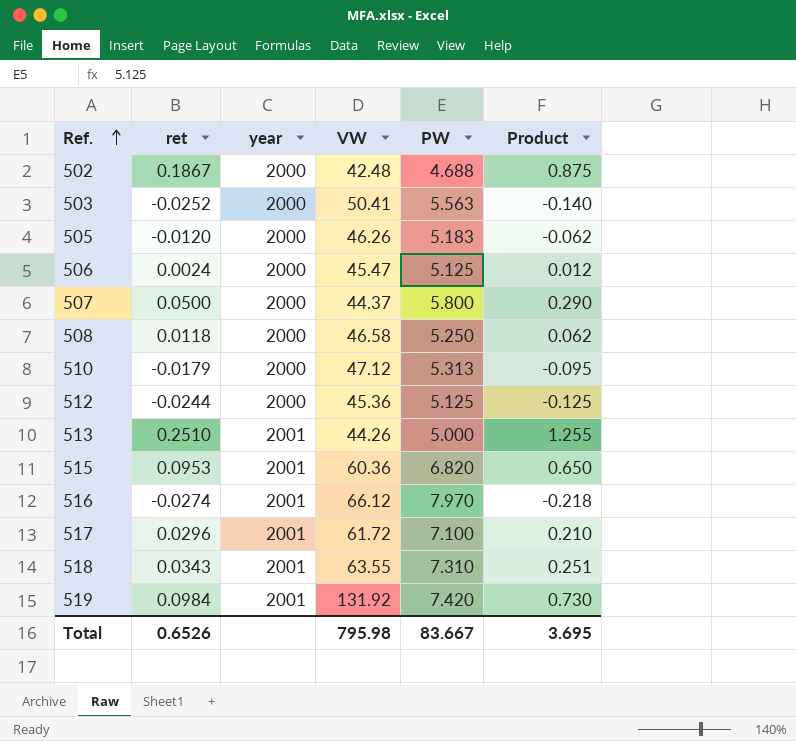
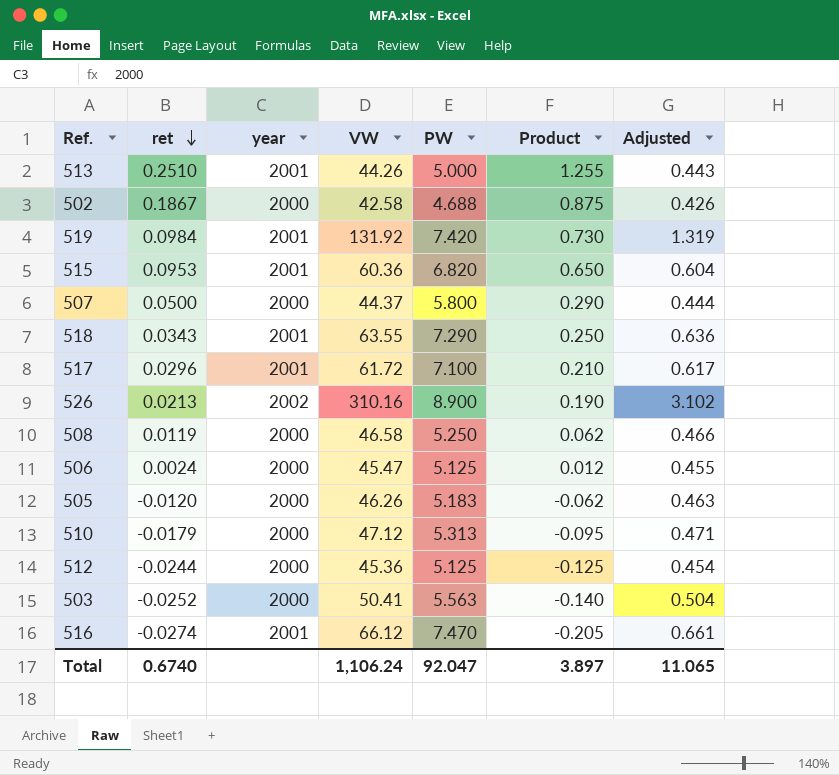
row order: Ref. ascending -> ret descending
column Adjusted | formula: none -> [VW] * 0.01
502 | VW: 42.48 -> 42.58
518 | PW: 7.310 -> 7.290
518 | Product: 0.251 -> 0.250
row 526: none -> 0.0213 | 2002 | 310.16 | 8.900 | 0.190 | 3.102
508 | ret: 0.0118 -> 0.0119
516 | PW: 7.970 -> 7.470
516 | Product: -0.218 -> -0.205
Total | ret: 0.6526 -> 0.6740
Total | VW: 795.98 -> 1,106.24
Total | PW: 83.667 -> 92.047
Total | Product: 3.695 -> 3.897

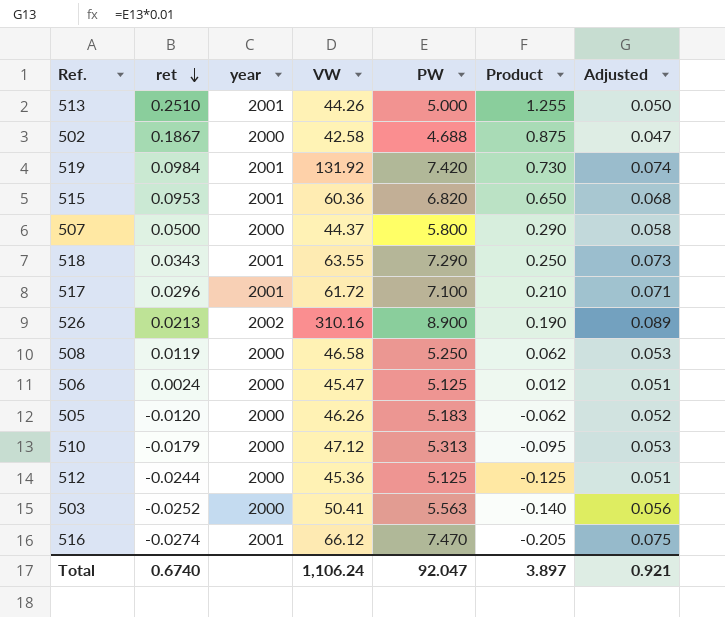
column Adjusted | formula: [VW] * 0.01 -> [PW] * 0.01
Total | Adjusted: 11.065 -> 0.921

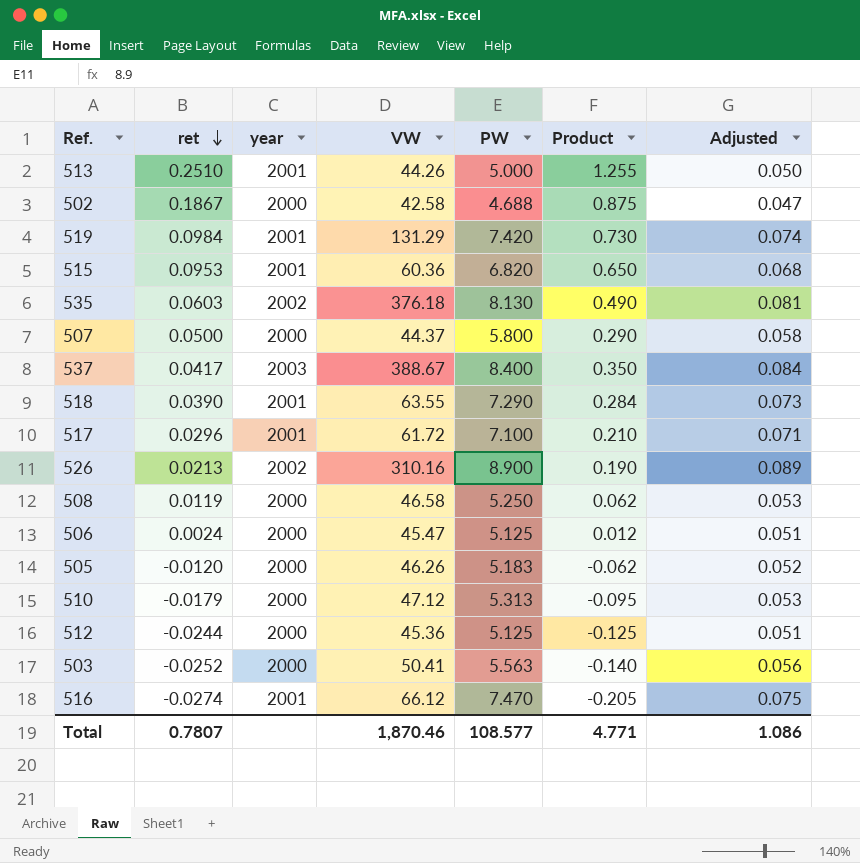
519 | VW: 131.92 -> 131.29
row 535: none -> 0.0603 | 2002 | 376.18 | 8.130 | 0.490 | 0.081
row 537: none -> 0.0417 | 2003 | 388.67 | 8.400 | 0.350 | 0.084
518 | ret: 0.0343 -> 0.0390
518 | Product: 0.250 -> 0.284
Total | ret: 0.6740 -> 0.7807
Total | VW: 1,106.24 -> 1,870.46
Total | PW: 92.047 -> 108.577
Total | Product: 3.897 -> 4.771
Total | Adjusted: 0.921 -> 1.086

